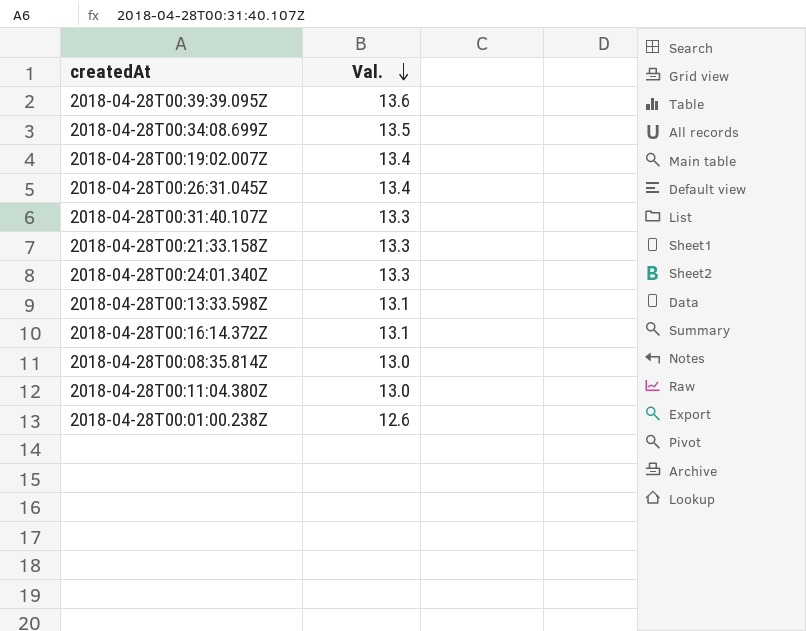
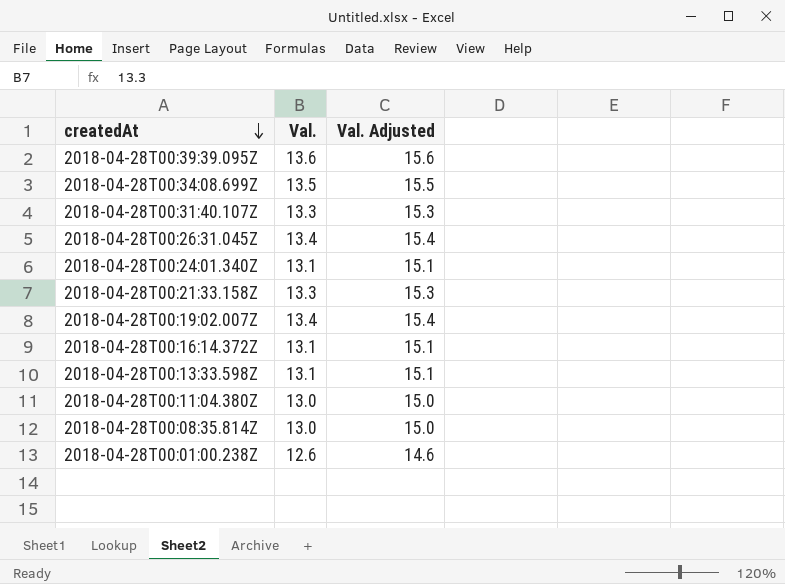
row order: Val. descending -> createdAt descending
column Val. Adjusted | formula: none -> [Val.] + 2
2018-04-28T00:24:01.340Z | Val.: 13.3 -> 13.1

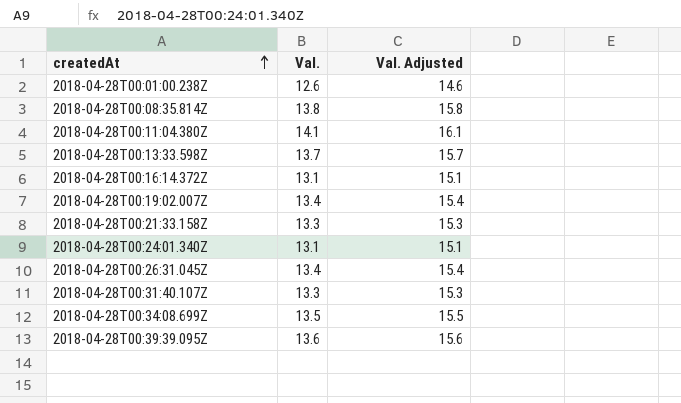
row order: createdAt descending -> createdAt ascending
2018-04-28T00:08:35.814Z | Val.: 13.0 -> 13.8
2018-04-28T00:08:35.814Z | Val. Adjusted: 15.0 -> 15.8
2018-04-28T00:11:04.380Z | Val.: 13.0 -> 14.1
2018-04-28T00:11:04.380Z | Val. Adjusted: 15.0 -> 16.1
2018-04-28T00:13:33.598Z | Val.: 13.1 -> 13.7
2018-04-28T00:13:33.598Z | Val. Adjusted: 15.1 -> 15.7

